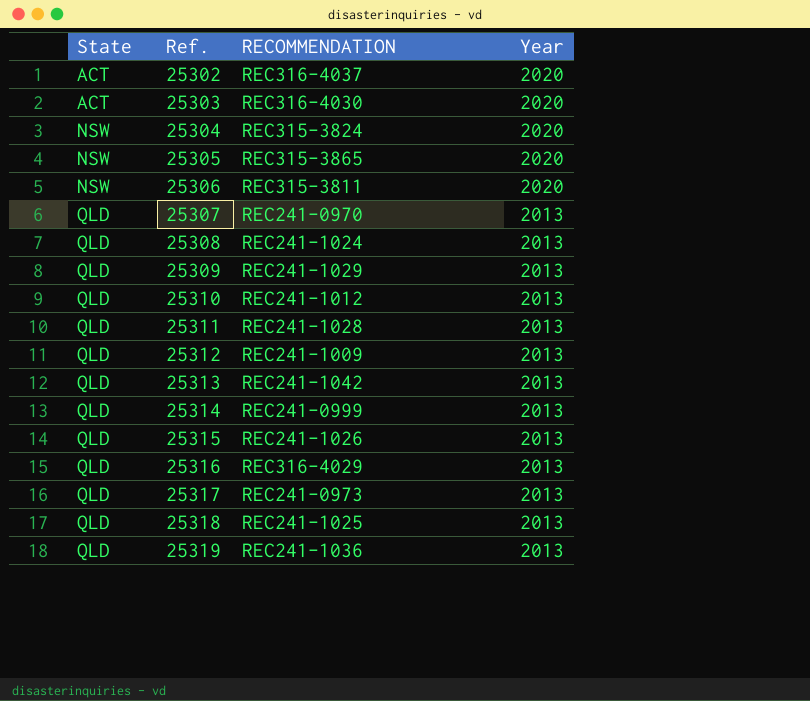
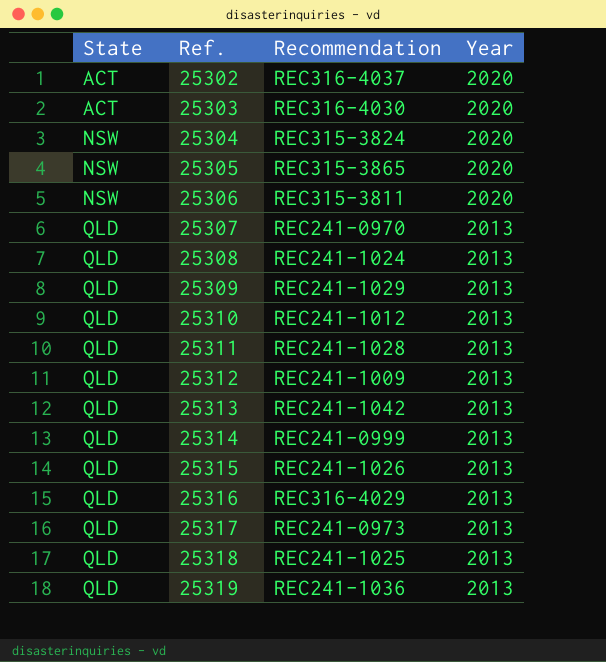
column name: RECOMMENDATION -> Recommendation

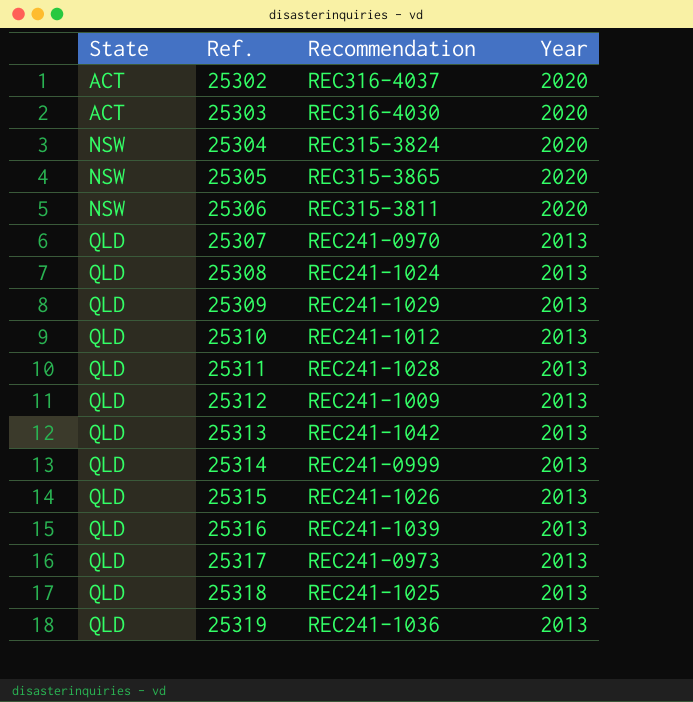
25316 | Recommendation: REC316-4029 -> REC241-1039

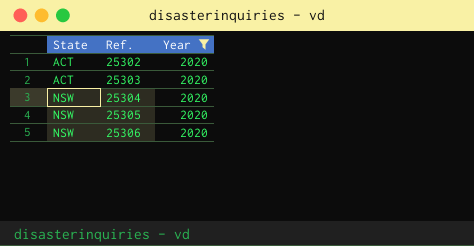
filter: none -> Year = 2020
column Recommendation | position: 3 -> none

